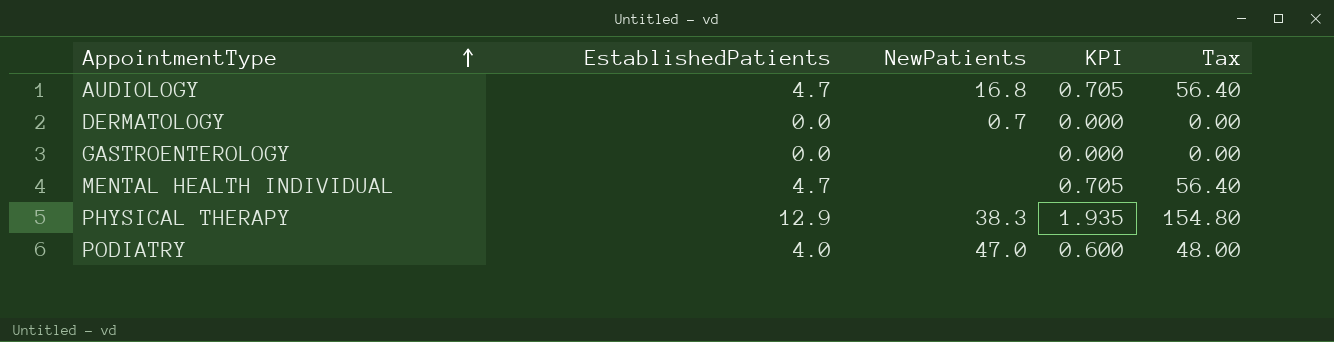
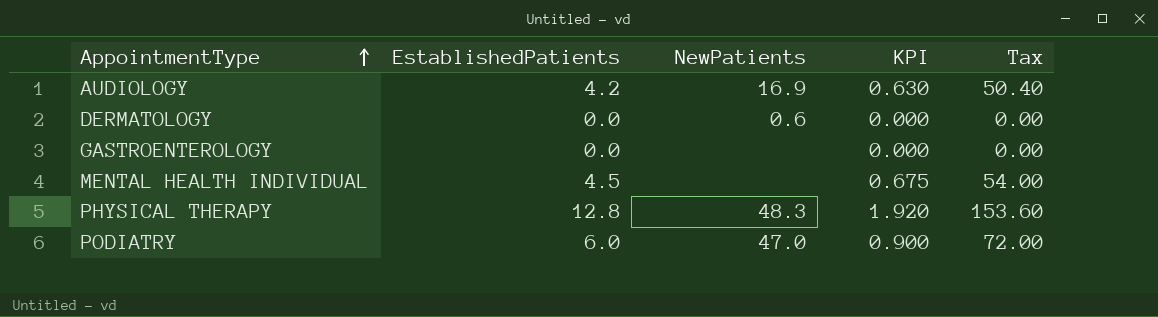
AUDIOLOGY | EstablishedPatients: 4.7 -> 4.2
AUDIOLOGY | NewPatients: 16.8 -> 16.9
AUDIOLOGY | KPI: 0.705 -> 0.630
AUDIOLOGY | Tax: 56.40 -> 50.40
DERMATOLOGY | NewPatients: 0.7 -> 0.6
MENTAL HEALTH INDIVIDUAL | EstablishedPatients: 4.7 -> 4.5
MENTAL HEALTH INDIVIDUAL | KPI: 0.705 -> 0.675
MENTAL HEALTH INDIVIDUAL | Tax: 56.40 -> 54.00
PHYSICAL THERAPY | EstablishedPatients: 12.9 -> 12.8
PHYSICAL THERAPY | NewPatients: 38.3 -> 48.3
PHYSICAL THERAPY | KPI: 1.935 -> 1.920
PHYSICAL THERAPY | Tax: 154.80 -> 153.60
PODIATRY | EstablishedPatients: 4.0 -> 6.0
PODIATRY | KPI: 0.600 -> 0.900
PODIATRY | Tax: 48.00 -> 72.00

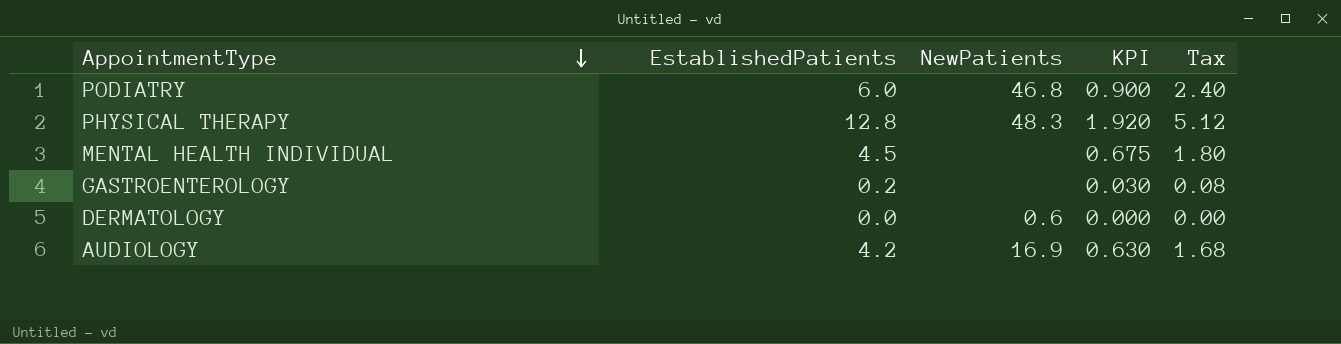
row order: AppointmentType ascending -> AppointmentType descending
column Tax | formula: [EstablishedPatients] * 12 -> [EstablishedPatients] * 0.4
PODIATRY | NewPatients: 47.0 -> 46.8
GASTROENTEROLOGY | EstablishedPatients: 0.0 -> 0.2
GASTROENTEROLOGY | KPI: 0.000 -> 0.030

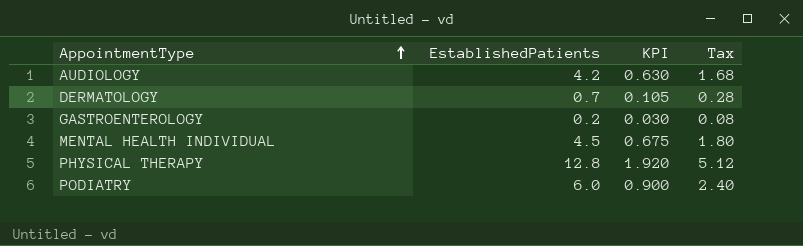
row order: AppointmentType descending -> AppointmentType ascending
column NewPatients | position: 3 -> none
DERMATOLOGY | EstablishedPatients: 0.0 -> 0.7
DERMATOLOGY | KPI: 0.000 -> 0.105
DERMATOLOGY | Tax: 0.00 -> 0.28

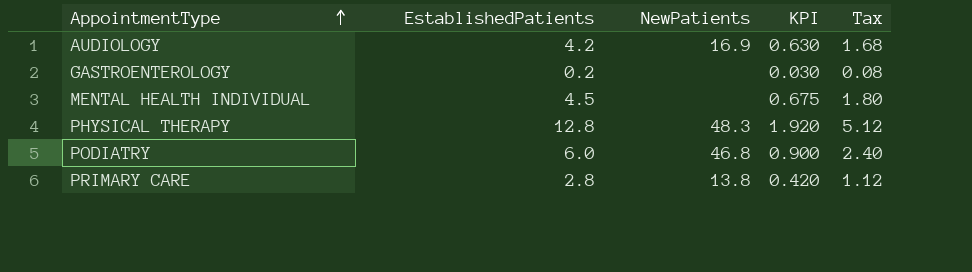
column NewPatients | position: none -> 3
row DERMATOLOGY: 0.7 | 0.105 | 0.28 -> none
row PRIMARY CARE: none -> 2.8 | 13.8 | 0.420 | 1.12

